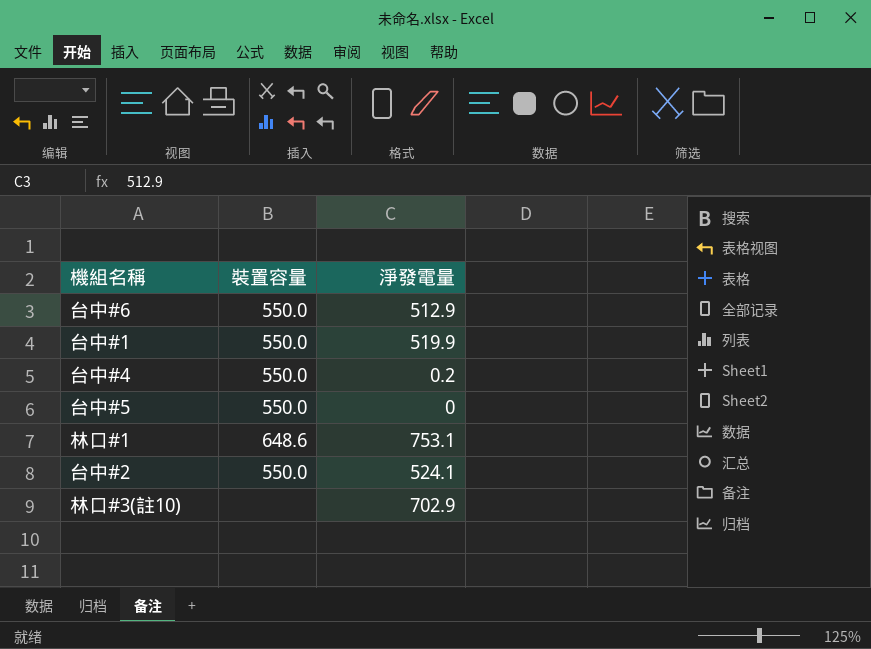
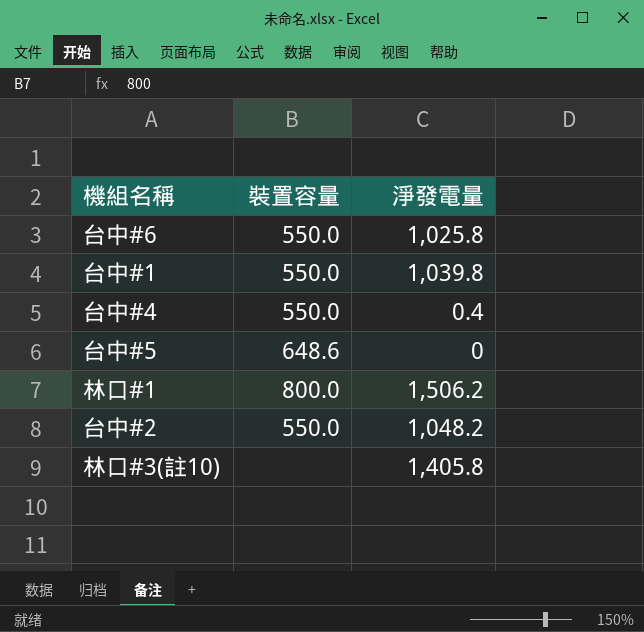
台中#6 | 淨發電量: 512.9 -> 1,025.8
台中#1 | 淨發電量: 519.9 -> 1,039.8
台中#4 | 淨發電量: 0.2 -> 0.4
台中#5 | 裝置容量: 550.0 -> 648.6
林口#1 | 裝置容量: 648.6 -> 800.0
林口#1 | 淨發電量: 753.1 -> 1,506.2
台中#2 | 淨發電量: 524.1 -> 1,048.2
林口#3(註10) | 淨發電量: 702.9 -> 1,405.8

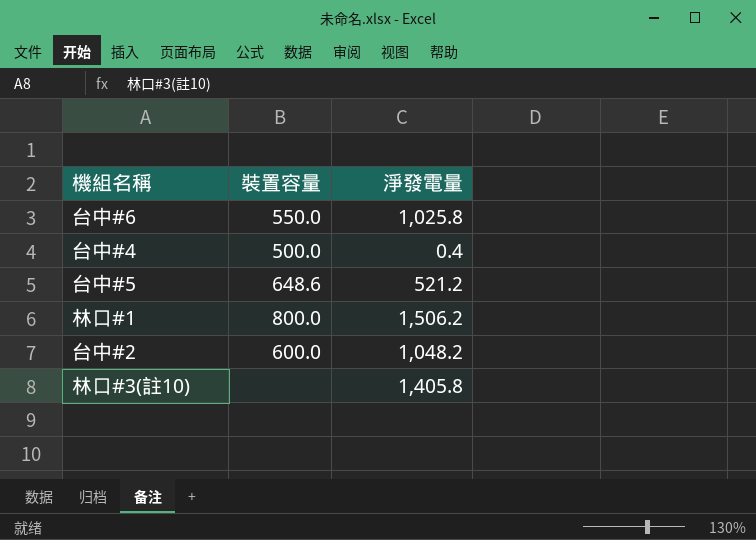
row 台中#1: 550.0 | 1,039.8 -> none
台中#4 | 裝置容量: 550.0 -> 500.0
台中#5 | 淨發電量: 0 -> 521.2
台中#2 | 裝置容量: 550.0 -> 600.0

